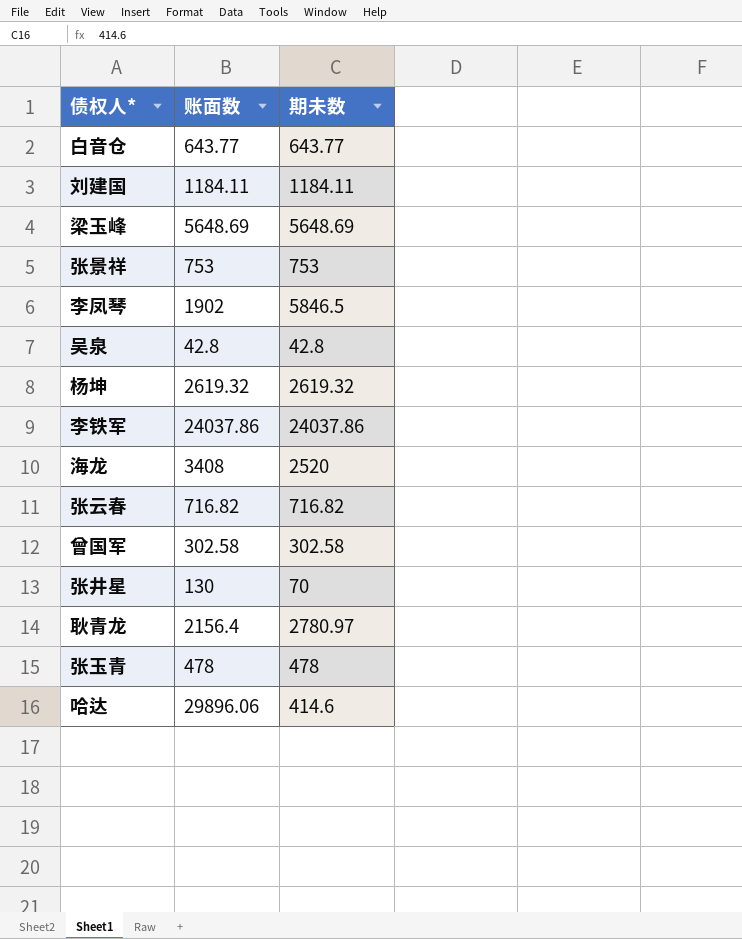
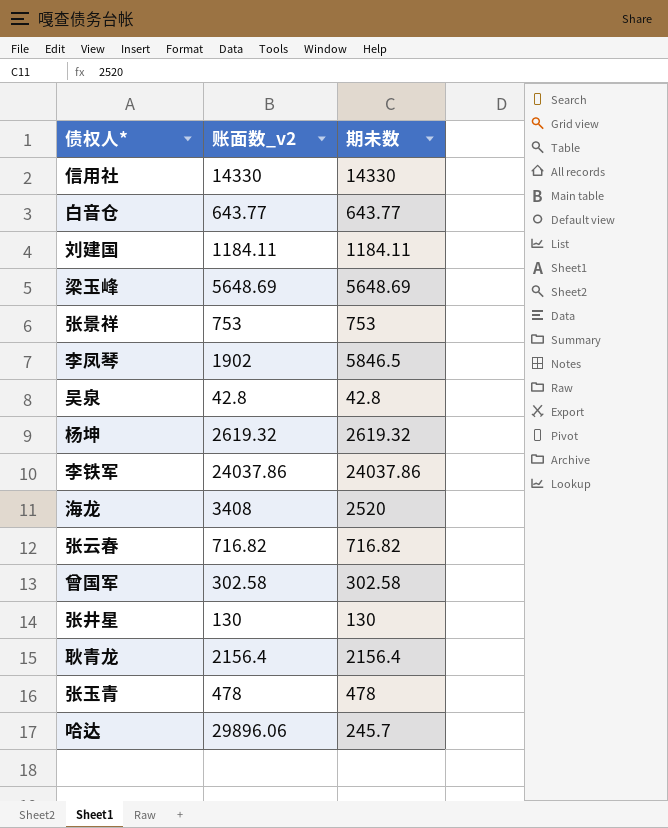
column name: 账面数 -> 账面数_v2
row 信用社: none -> 14330 | 14330
张井星 | 期未数: 70 -> 130
耿青龙 | 期未数: 2780.97 -> 2156.4
哈达 | 期未数: 414.6 -> 245.7

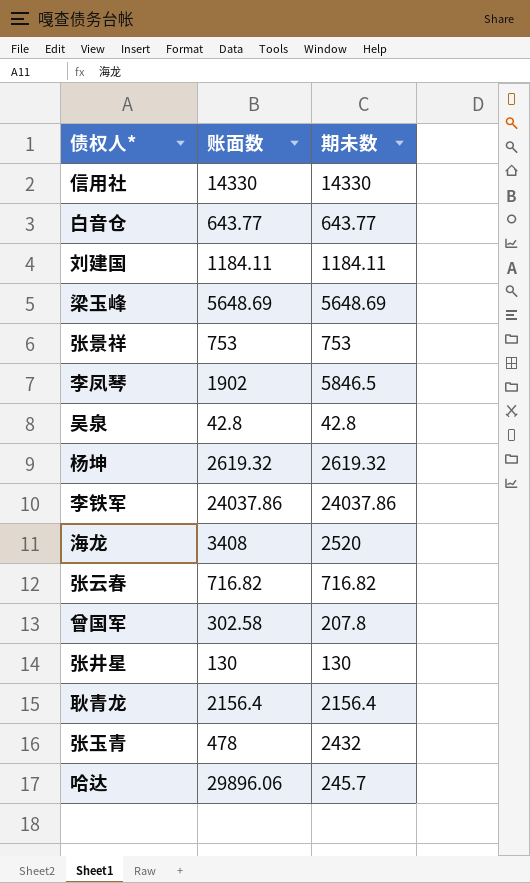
column name: 账面数_v2 -> 账面数
曾国军 | 期未数: 302.58 -> 207.8
张玉青 | 期未数: 478 -> 2432

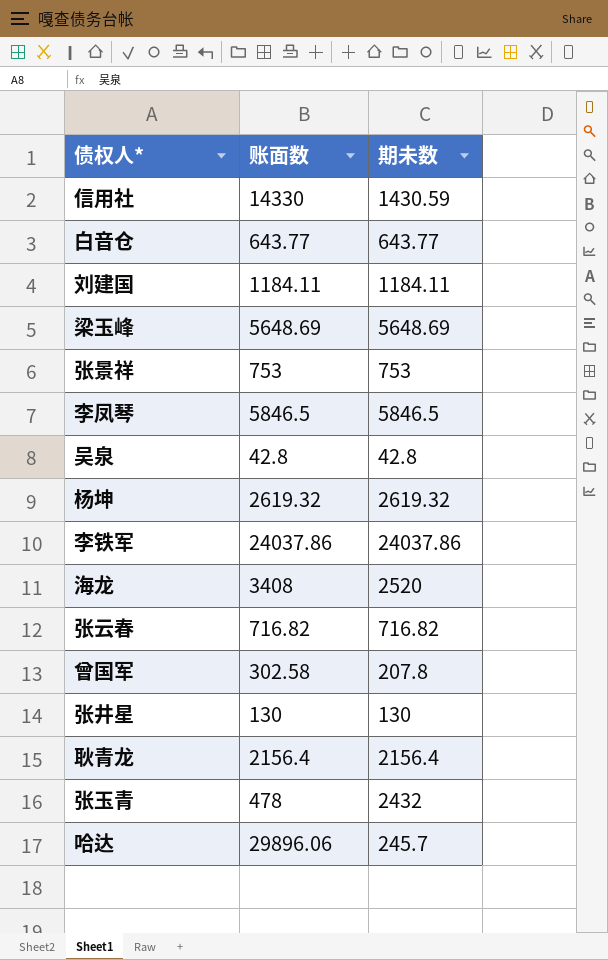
信用社 | 期未数: 14330 -> 1430.59
李凤琴 | 账面数: 1902 -> 5846.5

